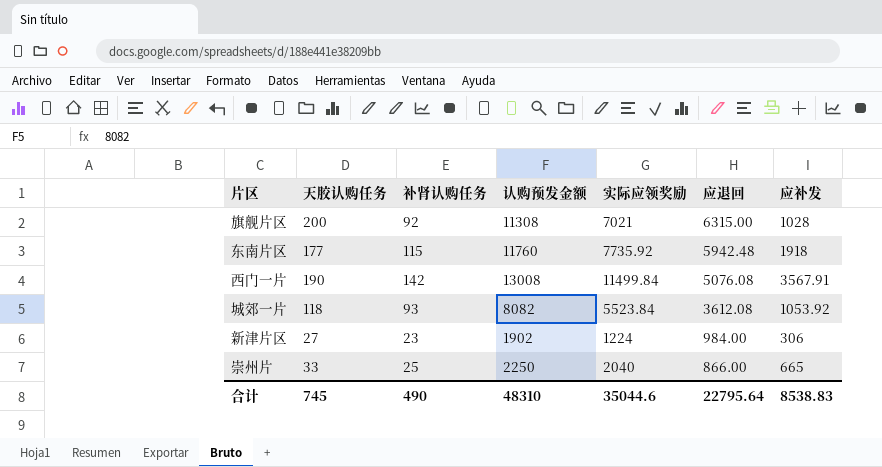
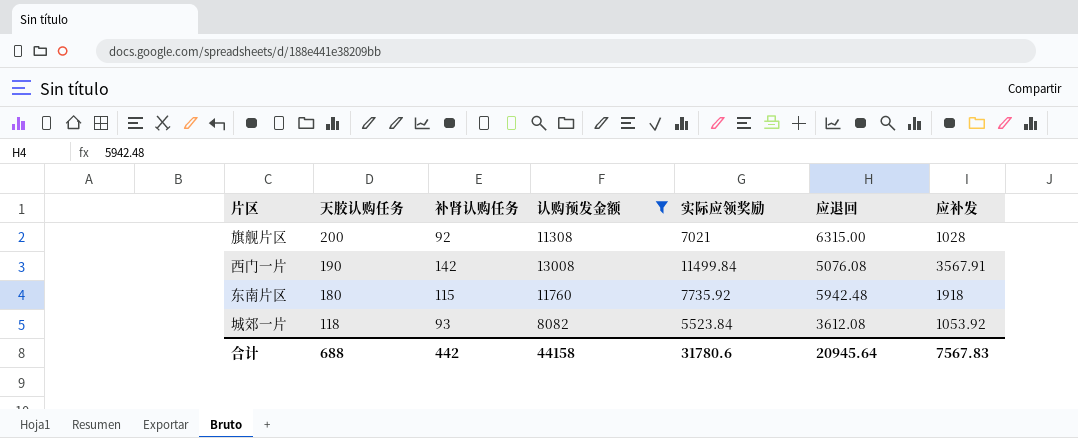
filter: none -> 认购预发金额 >= 8082
row order: 应退回 descending -> 天胶认购任务 descending
东南片区 | 天胶认购任务: 177 -> 180
合计 | 天胶认购任务: 745 -> 688
合计 | 补肾认购任务: 490 -> 442
合计 | 认购预发金额: 48310 -> 44158
合计 | 实际应领奖励: 35044.6 -> 31780.6
合计 | 应退回: 22795.64 -> 20945.64
合计 | 应补发: 8538.83 -> 7567.83

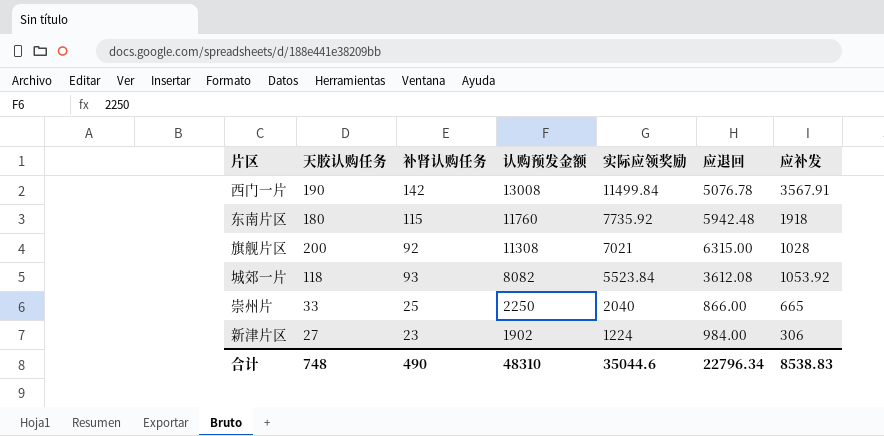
filter: 认购预发金额 >= 8082 -> none
row order: 天胶认购任务 descending -> 认购预发金额 descending
西门一片 | 应退回: 5076.08 -> 5076.78
合计 | 天胶认购任务: 688 -> 748
合计 | 补肾认购任务: 442 -> 490
合计 | 认购预发金额: 44158 -> 48310
合计 | 实际应领奖励: 31780.6 -> 35044.6
合计 | 应退回: 20945.64 -> 22796.34
合计 | 应补发: 7567.83 -> 8538.83

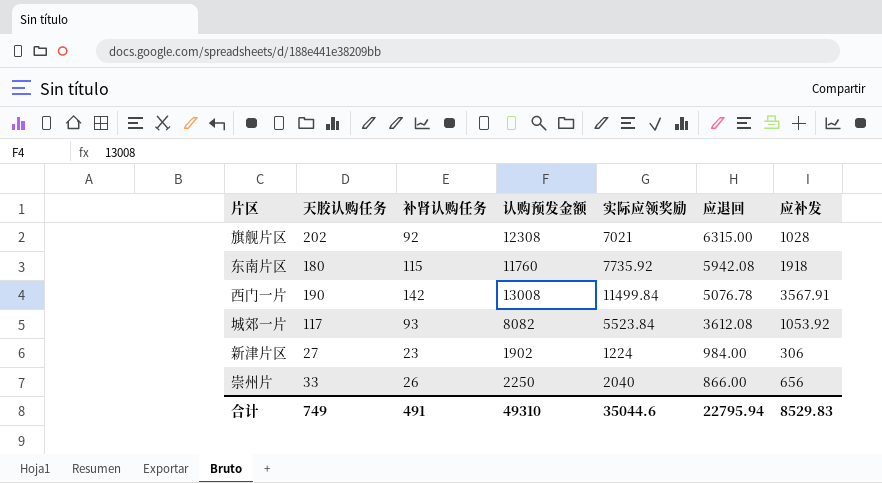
row order: 认购预发金额 descending -> 应退回 descending
旗舰片区 | 天胶认购任务: 200 -> 202
旗舰片区 | 认购预发金额: 11308 -> 12308
东南片区 | 应退回: 5942.48 -> 5942.08
城郊一片 | 天胶认购任务: 118 -> 117
崇州片 | 补肾认购任务: 25 -> 26
崇州片 | 应补发: 665 -> 656
合计 | 天胶认购任务: 748 -> 749
合计 | 补肾认购任务: 490 -> 491
合计 | 认购预发金额: 48310 -> 49310
合计 | 应退回: 22796.34 -> 22795.94
合计 | 应补发: 8538.83 -> 8529.83

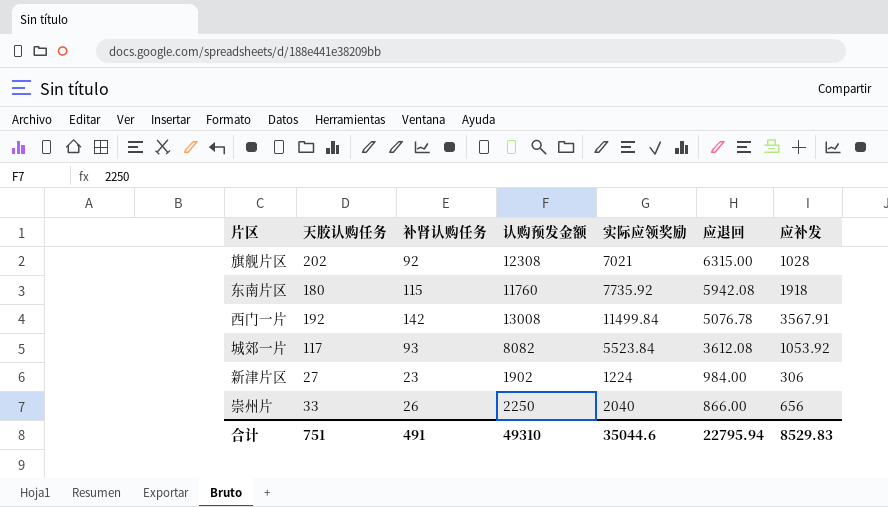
西门一片 | 天胶认购任务: 190 -> 192
合计 | 天胶认购任务: 749 -> 751

